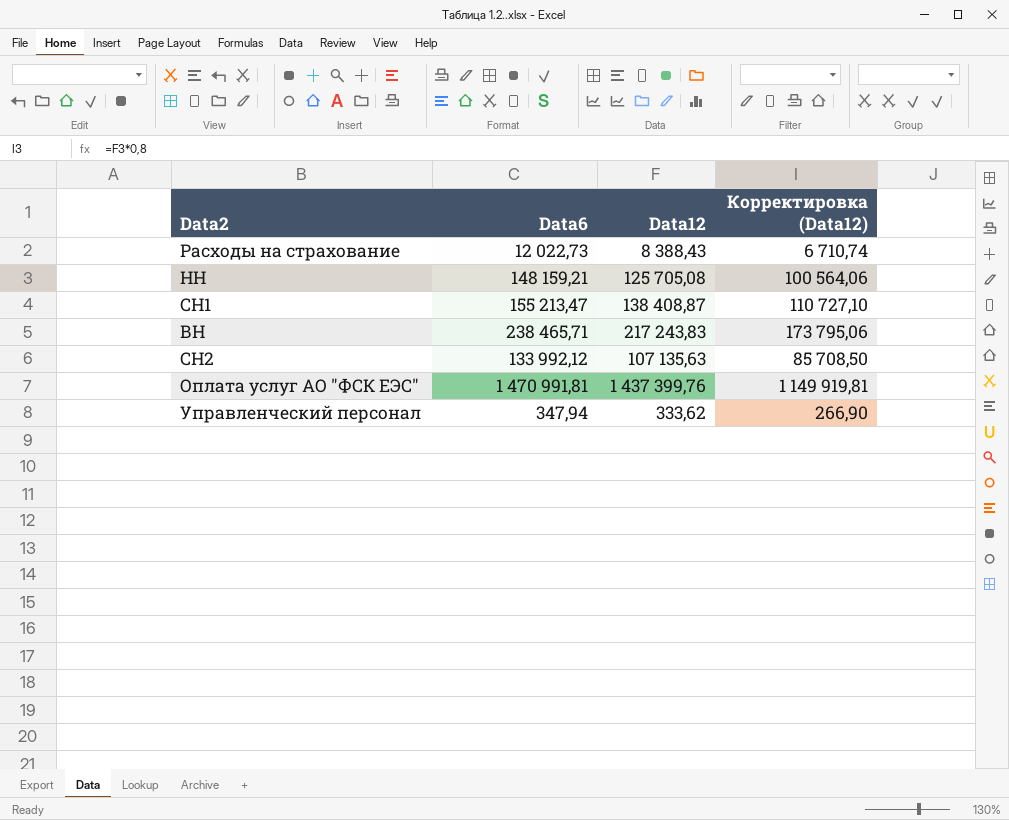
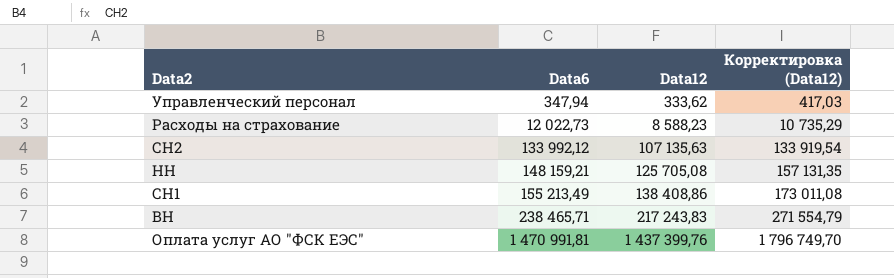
row order: none -> Data6 ascending
column Корректировка (Data12) | formula: [Data12] * 0,8 -> [Data12] * 1,25
Расходы на страхование | Data12: 8 388,43 -> 8 588,23
СН1 | Data6: 155 213,47 -> 155 213,49
СН1 | Data12: 138 408,87 -> 138 408,86

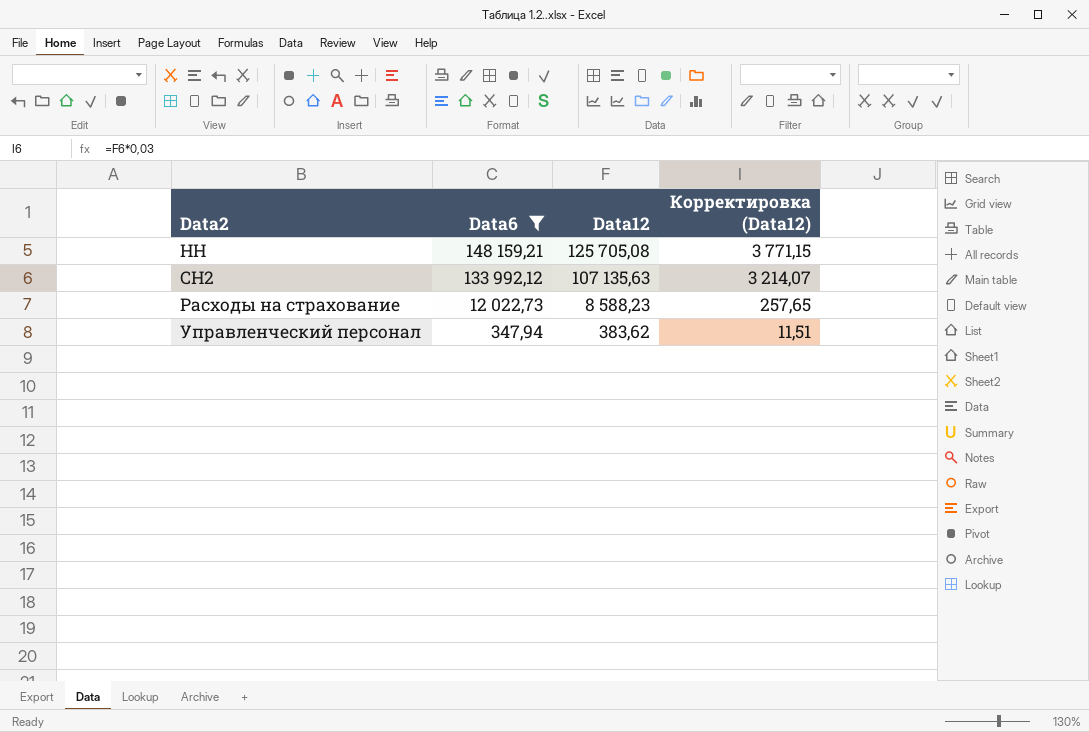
filter: none -> Data6 <= 148 159,21
row order: Data6 ascending -> Data6 descending
column Корректировка (Data12) | formula: [Data12] * 1,25 -> [Data12] * 0,03
Управленческий персонал | Data12: 333,62 -> 383,62

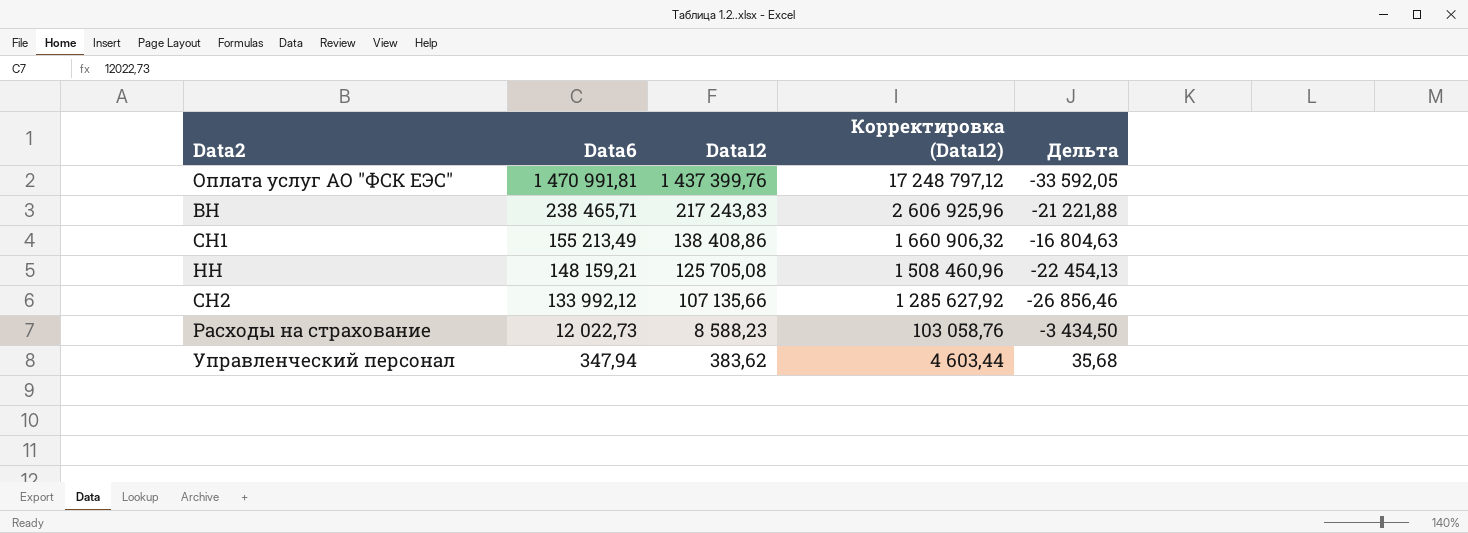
filter: Data6 <= 148 159,21 -> none
column Корректировка (Data12) | formula: [Data12] * 0,03 -> [Data12] * 12
column Дельта | formula: none -> [Data12] - [Data6]
СН2 | Data12: 107 135,63 -> 107 135,66

